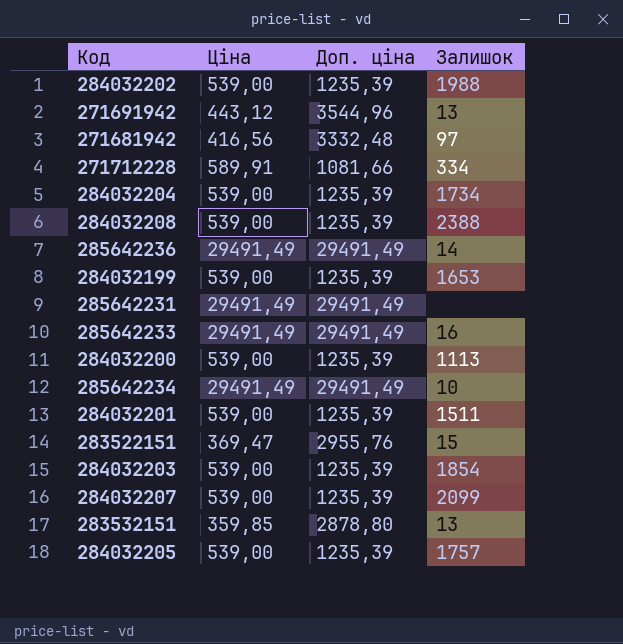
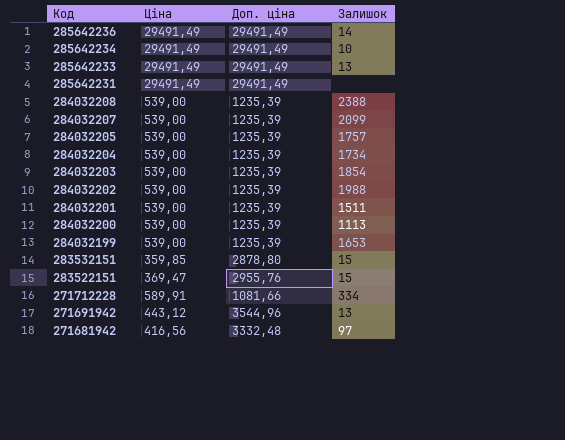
row order: none -> Код descending
285642233 | Залишок: 16 -> 13
283532151 | Залишок: 13 -> 15

